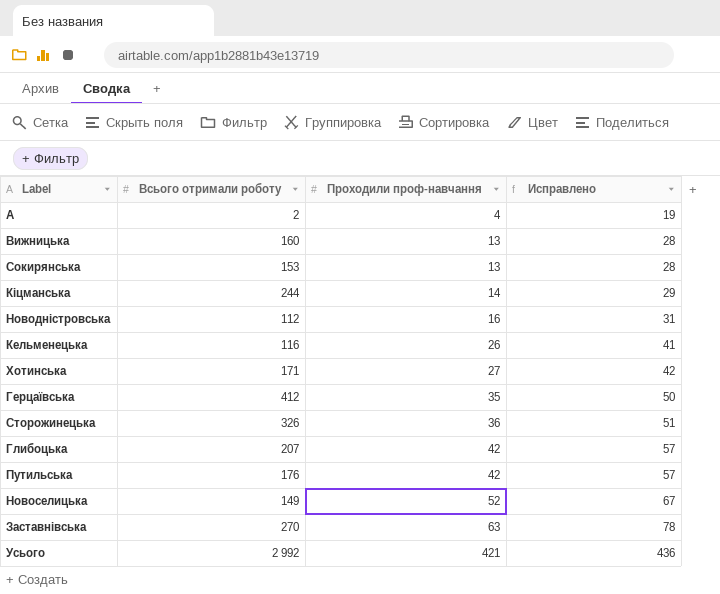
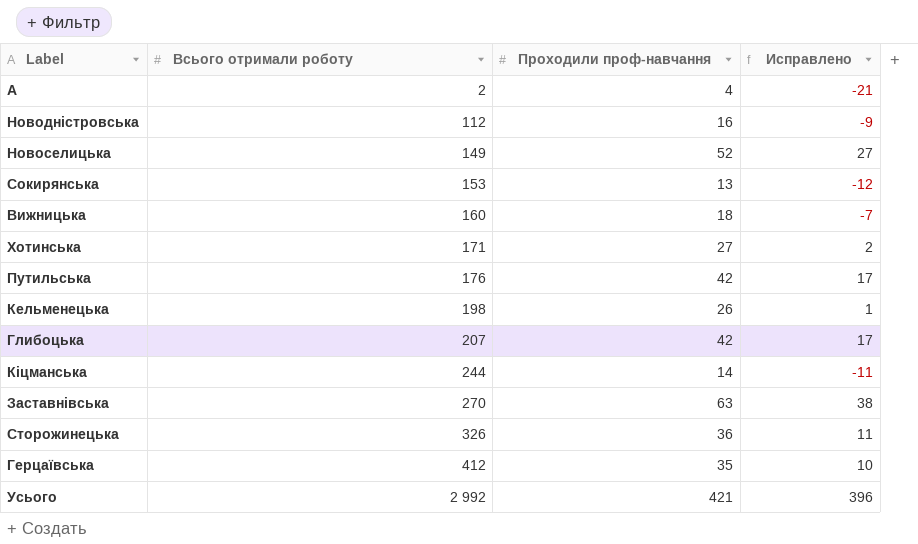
row order: Проходили проф-навчання ascending -> Всього отримали роботу ascending
column Исправлено | formula: [Проходили проф-навчання] + 15 -> [Проходили проф-навчання] - 25
Вижницька | Проходили проф-навчання: 13 -> 18
Кельменецька | Всього отримали роботу: 116 -> 198

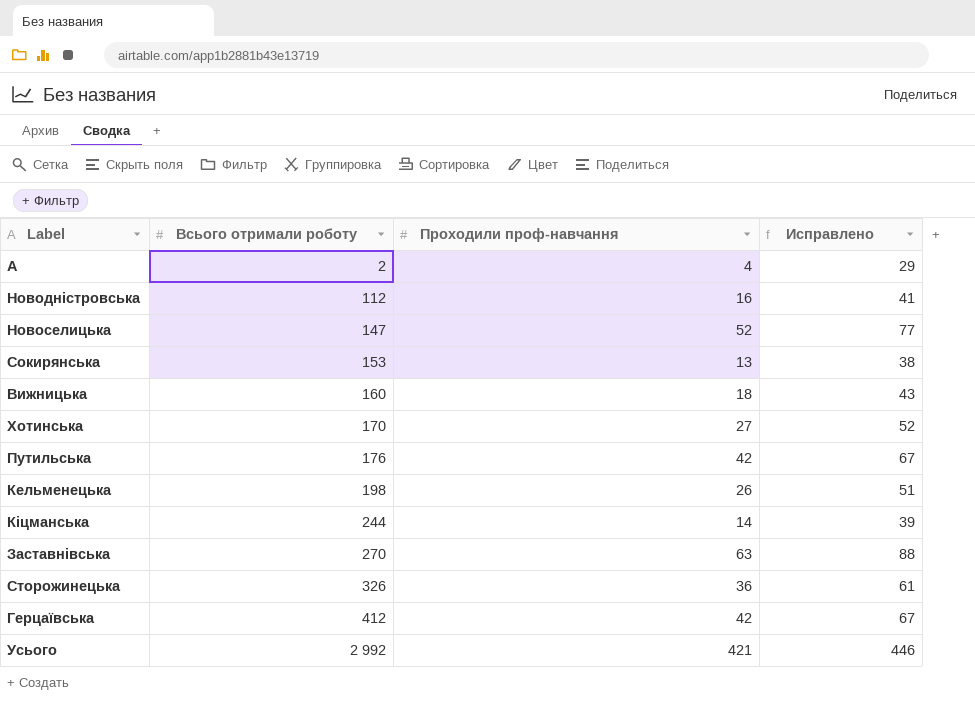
column Исправлено | formula: [Проходили проф-навчання] - 25 -> [Проходили проф-навчання] + 25
row Глибоцька: 207 | 42 | 17 -> none
Новоселицька | Всього отримали роботу: 149 -> 147
Хотинська | Всього отримали роботу: 171 -> 170
Герцаївська | Проходили проф-навчання: 35 -> 42

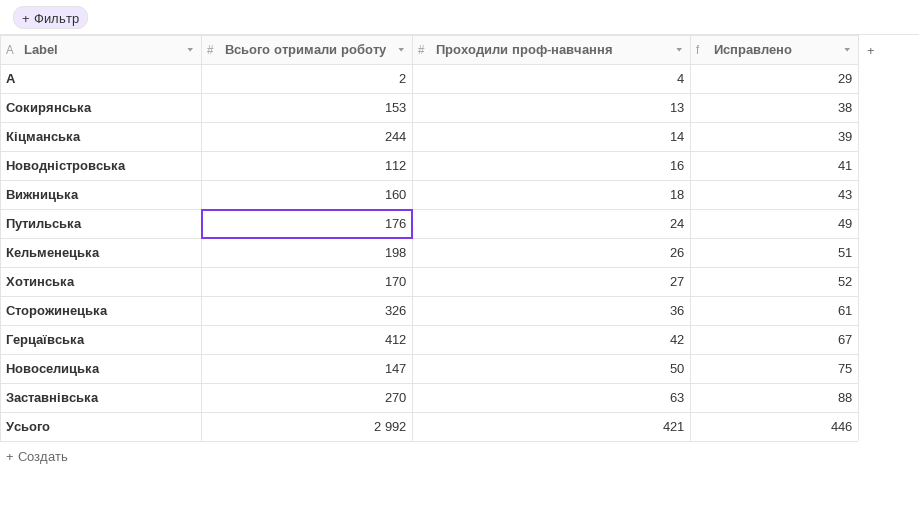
row order: Всього отримали роботу ascending -> Проходили проф-навчання ascending
Путильська | Проходили проф-навчання: 42 -> 24
Путильська | Исправлено: 67 -> 49
Новоселицька | Проходили проф-навчання: 52 -> 50
Новоселицька | Исправлено: 77 -> 75

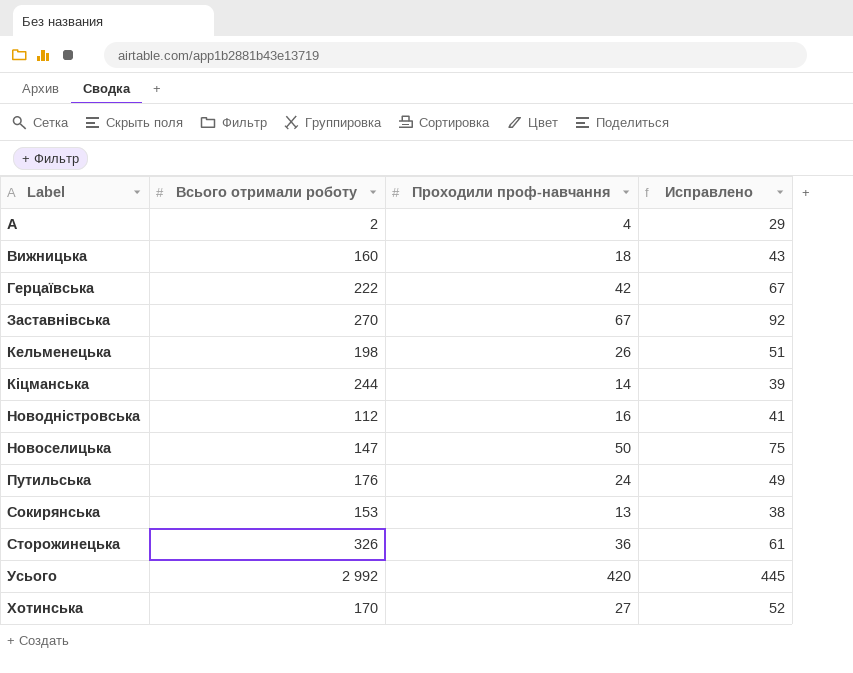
row order: Проходили проф-навчання ascending -> Label ascending
Герцаївська | Всього отримали роботу: 412 -> 222
Заставнівська | Проходили проф-навчання: 63 -> 67
Заставнівська | Исправлено: 88 -> 92
Усього | Проходили проф-навчання: 421 -> 420
Усього | Исправлено: 446 -> 445

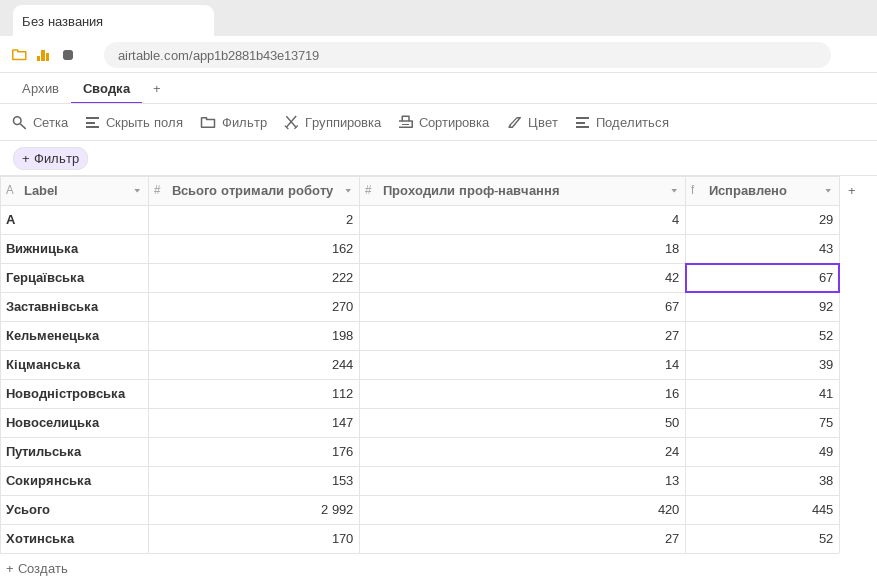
row Сторожинецька: 326 | 36 | 61 -> none
Вижницька | Всього отримали роботу: 160 -> 162
Кельменецька | Проходили проф-навчання: 26 -> 27
Кельменецька | Исправлено: 51 -> 52

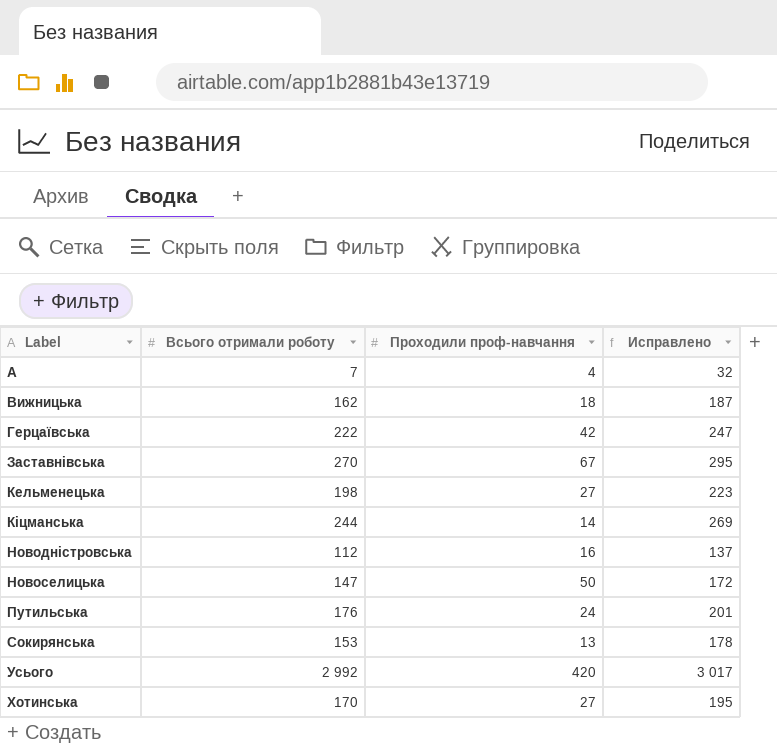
column Исправлено | formula: [Проходили проф-навчання] + 25 -> [Всього отримали роботу] + 25
А | Всього отримали роботу: 2 -> 7

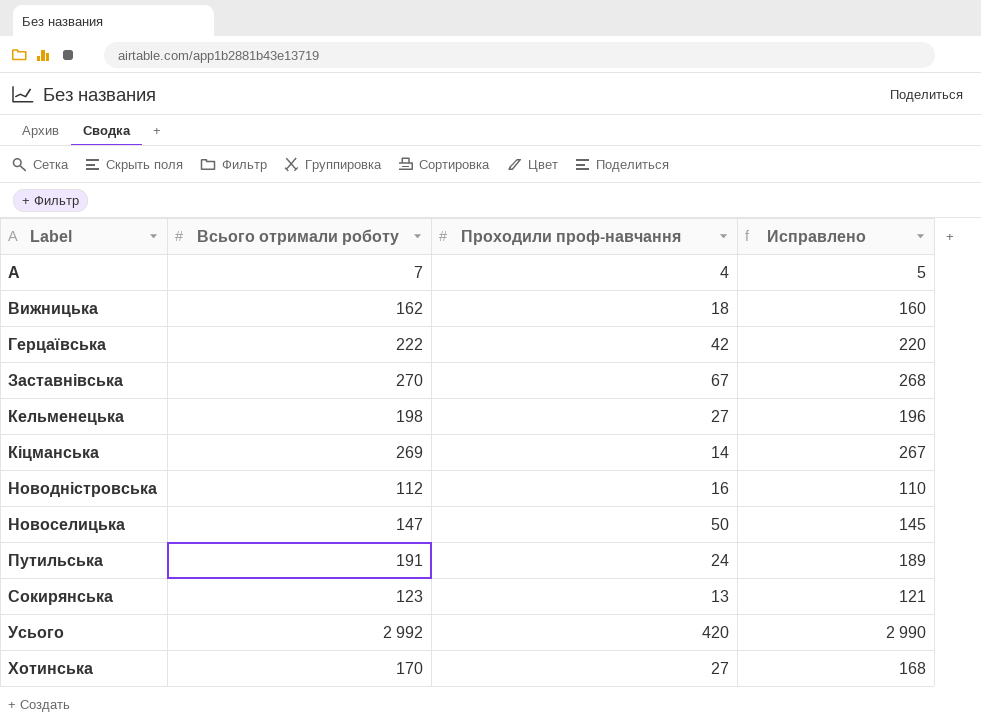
column Исправлено | formula: [Всього отримали роботу] + 25 -> [Всього отримали роботу] - 2
Кіцманська | Всього отримали роботу: 244 -> 269
Путильська | Всього отримали роботу: 176 -> 191
Сокирянська | Всього отримали роботу: 153 -> 123

